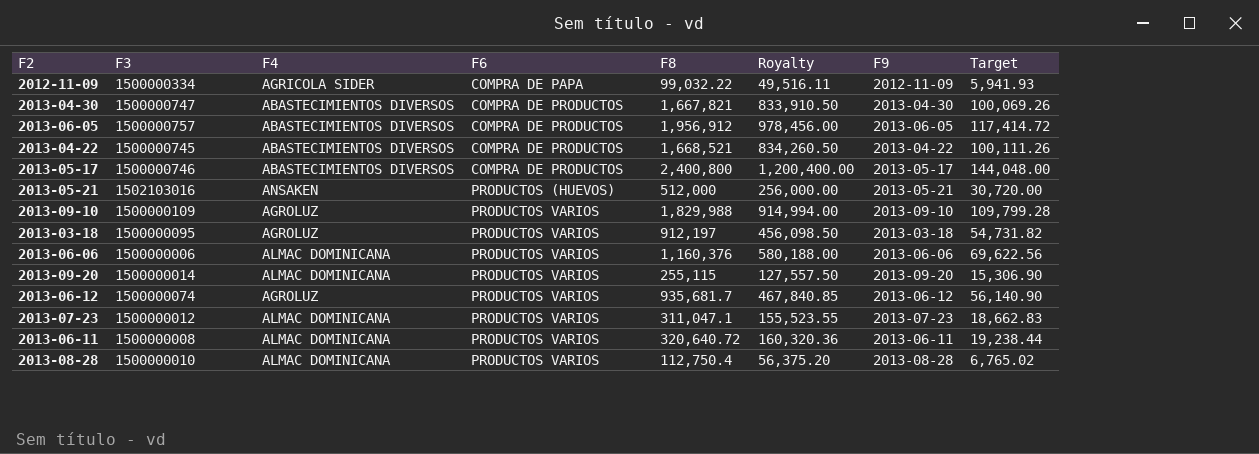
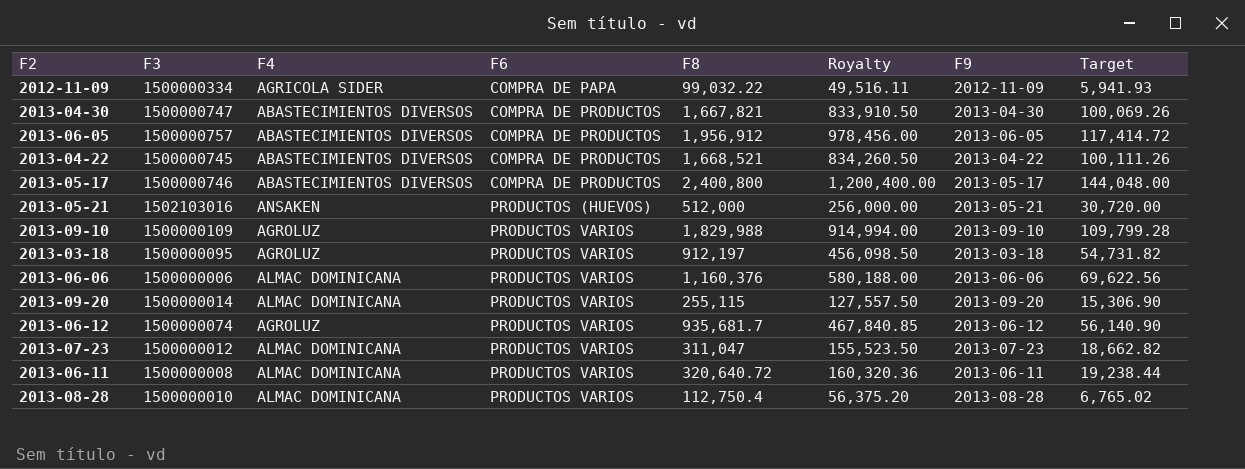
2013-07-23 | F8: 311,047.1 -> 311,047
2013-07-23 | Royalty: 155,523.55 -> 155,523.50
2013-07-23 | Target: 18,662.83 -> 18,662.82

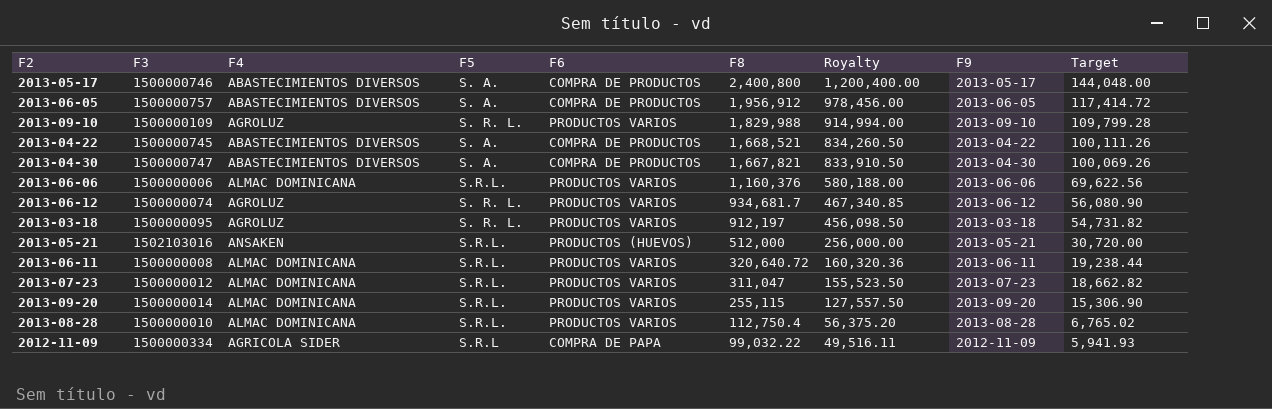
row order: F6 ascending -> F8 descending
column F5 | position: none -> 4
2013-06-12 | F8: 935,681.7 -> 934,681.7
2013-06-12 | Royalty: 467,840.85 -> 467,340.85
2013-06-12 | Target: 56,140.90 -> 56,080.90

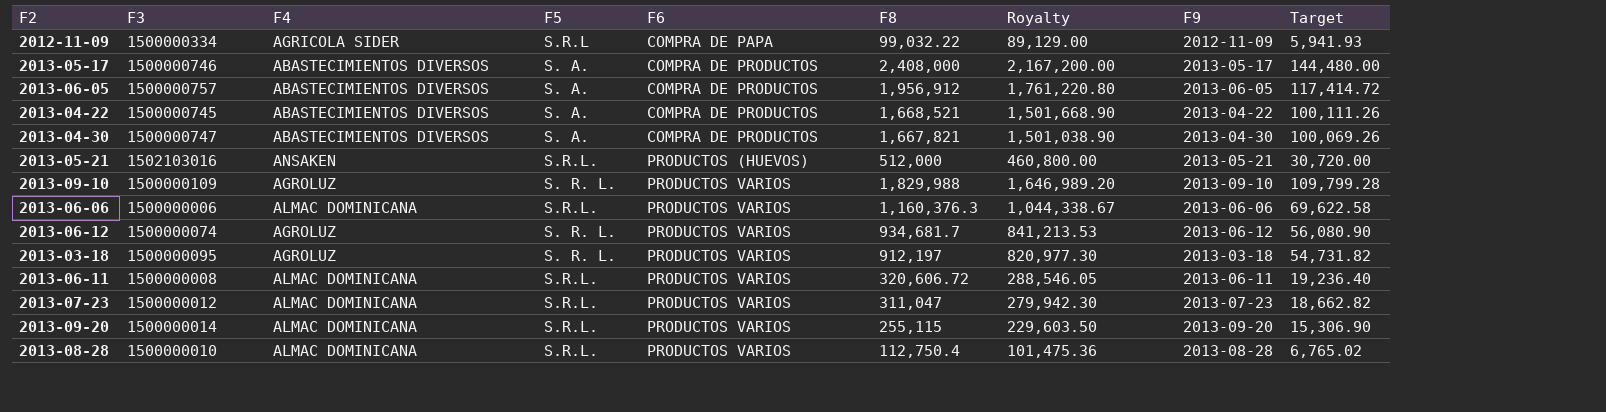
row order: F8 descending -> F6 ascending
column Royalty | formula: [F8] * 0.5 -> [F8] * 0.9
2013-05-17 | F8: 2,400,800 -> 2,408,000
2013-05-17 | Target: 144,048.00 -> 144,480.00
2013-06-06 | F8: 1,160,376 -> 1,160,376.3
2013-06-06 | Target: 69,622.56 -> 69,622.58
2013-06-11 | F8: 320,640.72 -> 320,606.72
2013-06-11 | Target: 19,238.44 -> 19,236.40

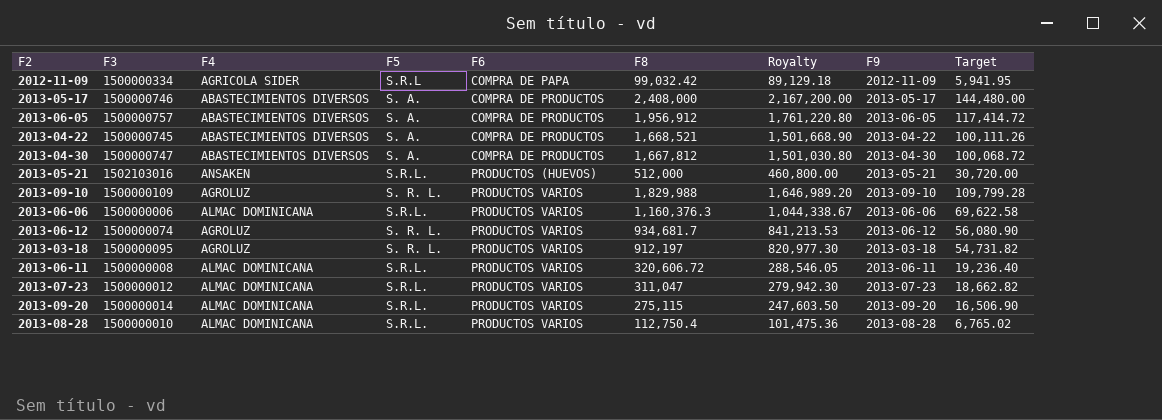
2012-11-09 | F8: 99,032.22 -> 99,032.42
2012-11-09 | Royalty: 89,129.00 -> 89,129.18
2012-11-09 | Target: 5,941.93 -> 5,941.95
2013-04-30 | F8: 1,667,821 -> 1,667,812
2013-04-30 | Royalty: 1,501,038.90 -> 1,501,030.80
2013-04-30 | Target: 100,069.26 -> 100,068.72
2013-09-20 | F8: 255,115 -> 275,115
2013-09-20 | Royalty: 229,603.50 -> 247,603.50
2013-09-20 | Target: 15,306.90 -> 16,506.90

